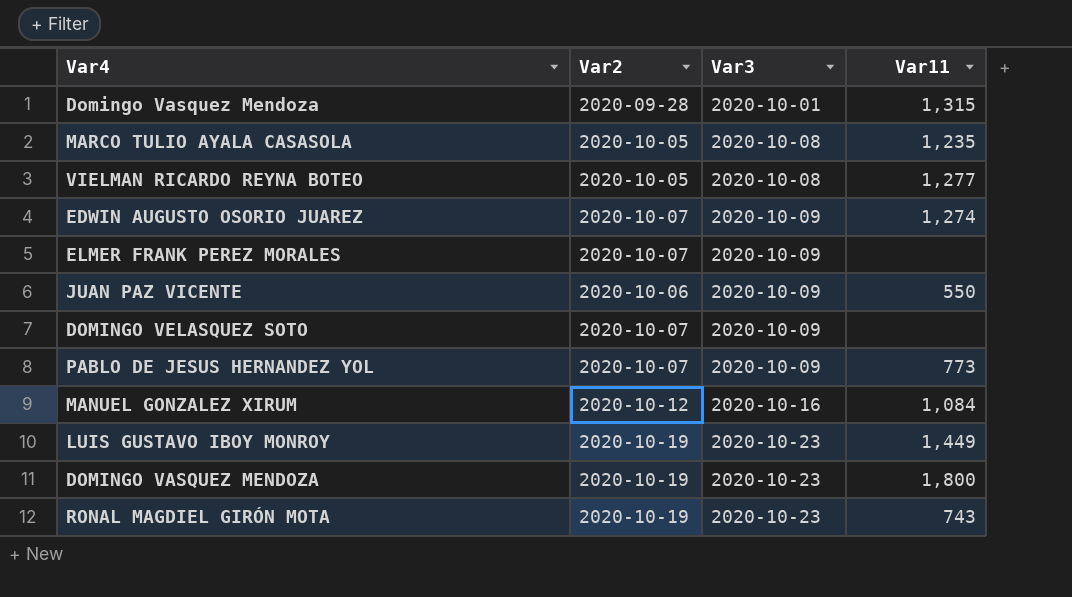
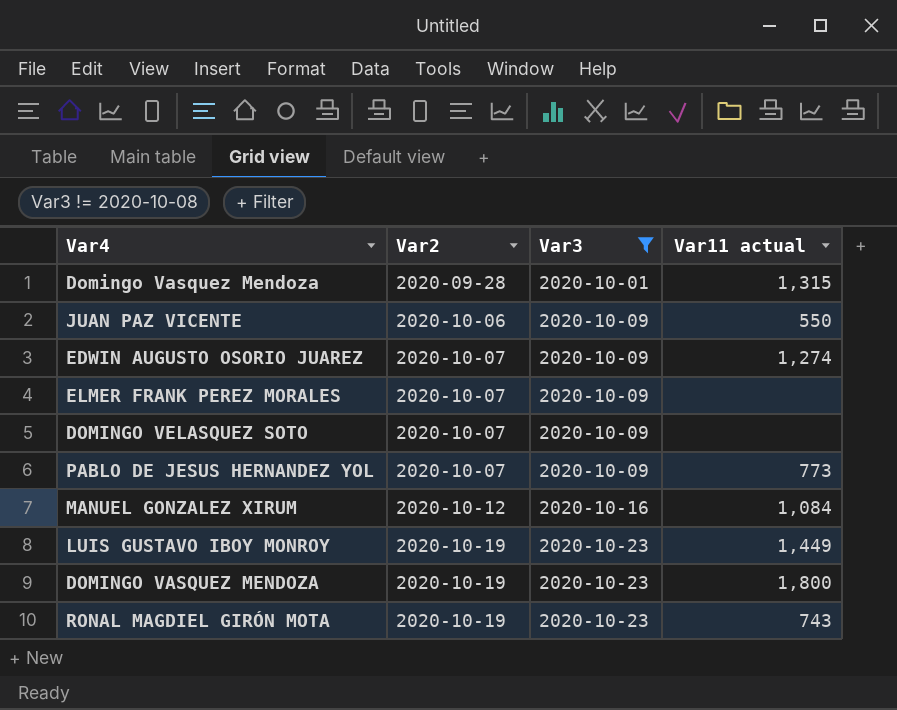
filter: none -> Var3 != 2020-10-08
row order: Var3 ascending -> Var2 ascending
column name: Var11 -> Var11 actual

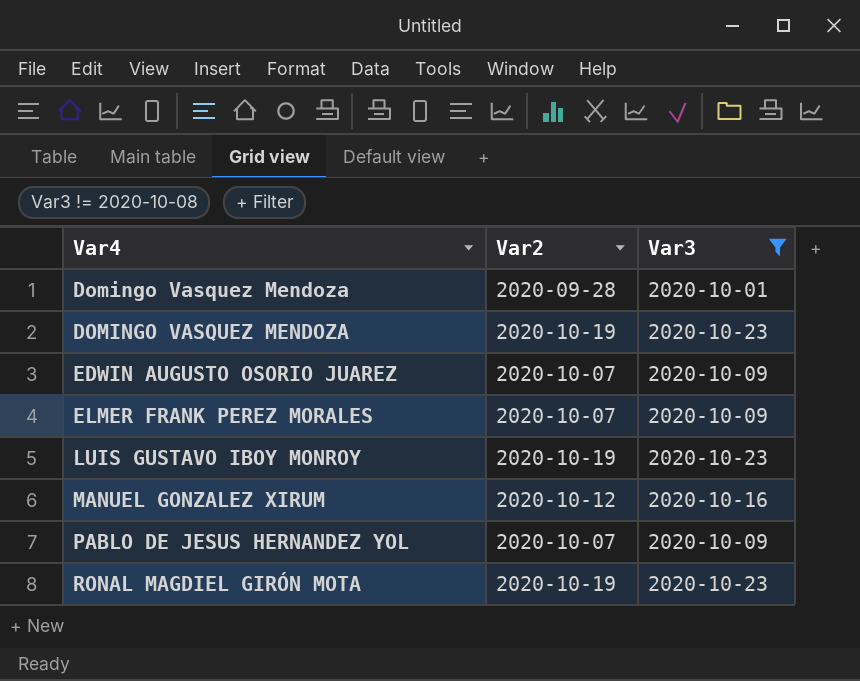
row order: Var2 ascending -> Var4 ascending
column Var11 actual | position: 4 -> none
row JUAN PAZ VICENTE: 2020-10-06 | 2020-10-09 | 550 -> none
row DOMINGO VELASQUEZ SOTO: 2020-10-07 | 2020-10-09 | none -> none

